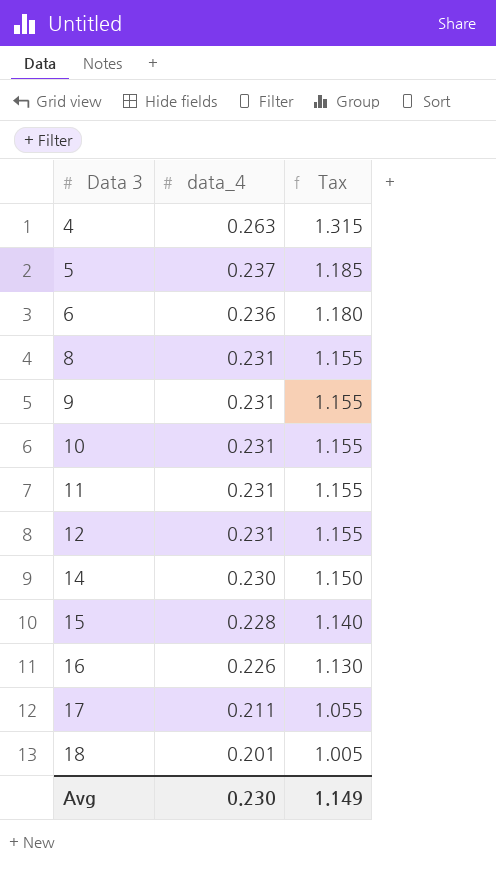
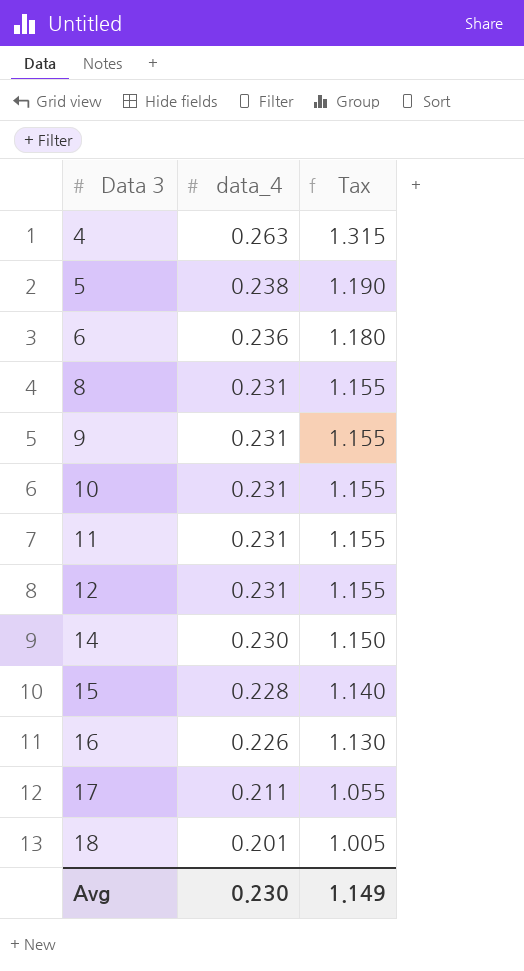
5 | data_4: 0.237 -> 0.238
5 | Tax: 1.185 -> 1.190

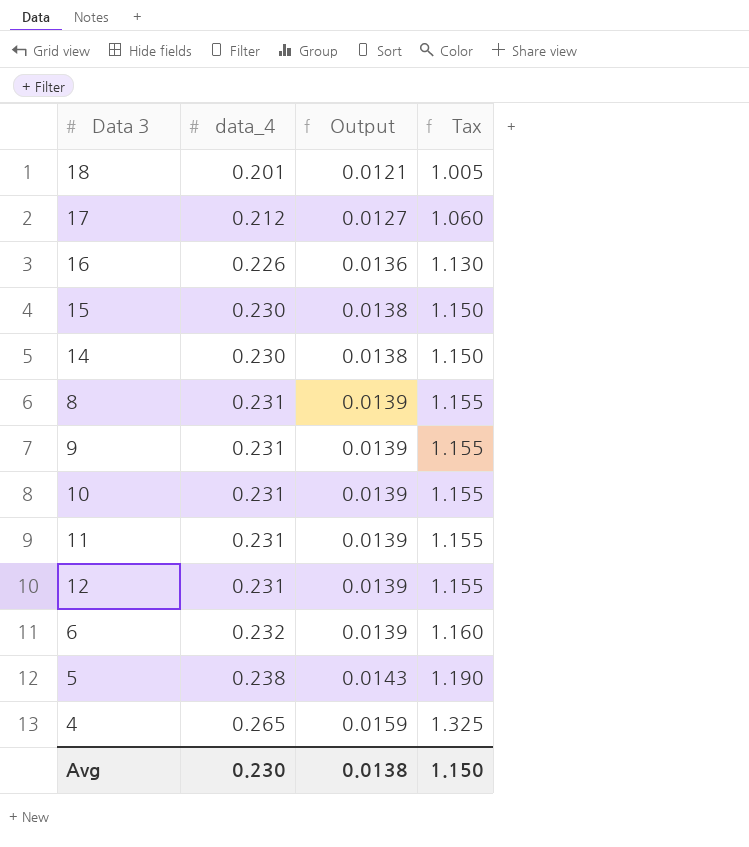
row order: Data 3 ascending -> data_4 ascending
column Output | formula: none -> [data_4] * 0.06
17 | data_4: 0.211 -> 0.212
17 | Tax: 1.055 -> 1.060
15 | data_4: 0.228 -> 0.230
15 | Tax: 1.140 -> 1.150
6 | data_4: 0.236 -> 0.232
6 | Tax: 1.180 -> 1.160
4 | data_4: 0.263 -> 0.265
4 | Tax: 1.315 -> 1.325
Avg | Tax: 1.149 -> 1.150

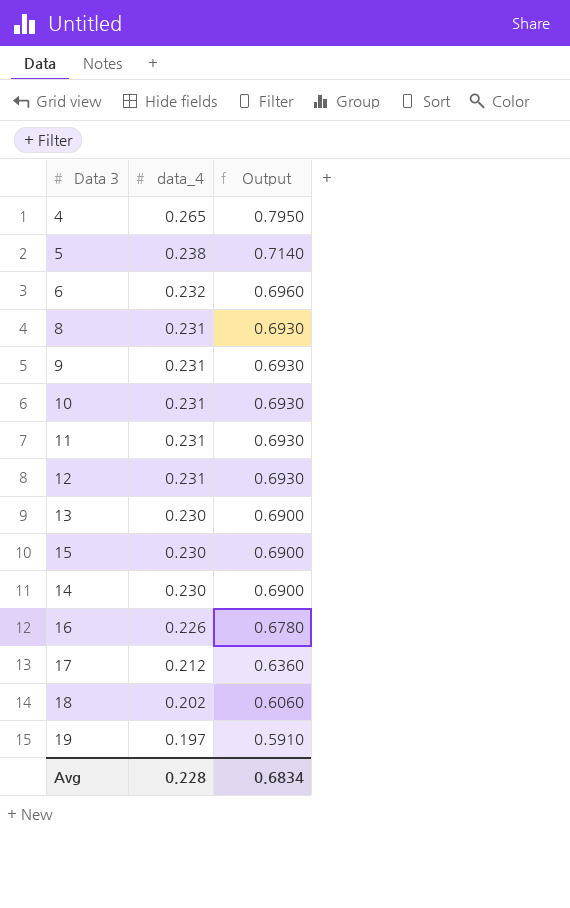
row order: data_4 ascending -> data_4 descending
column Tax | formula: [data_4] * 5 -> none
column Output | formula: [data_4] * 0.06 -> [data_4] * 3
row 13: none -> 0.230 | 0.6900
18 | data_4: 0.201 -> 0.202
row 19: none -> 0.197 | 0.5910
Avg | data_4: 0.230 -> 0.228
Avg | Output: 0.0138 -> 0.6834

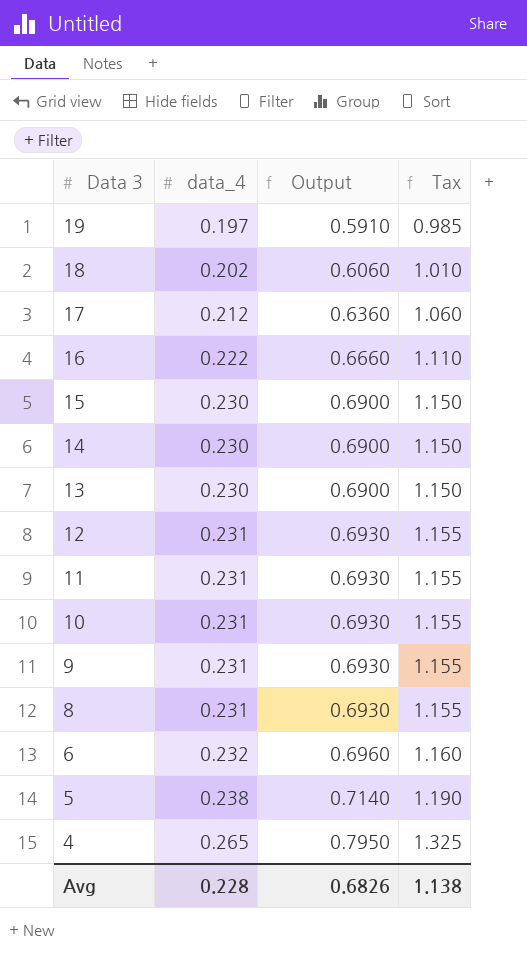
row order: data_4 descending -> Data 3 descending
column Tax | formula: none -> [data_4] * 5
16 | data_4: 0.226 -> 0.222
16 | Output: 0.6780 -> 0.6660
Avg | Output: 0.6834 -> 0.6826

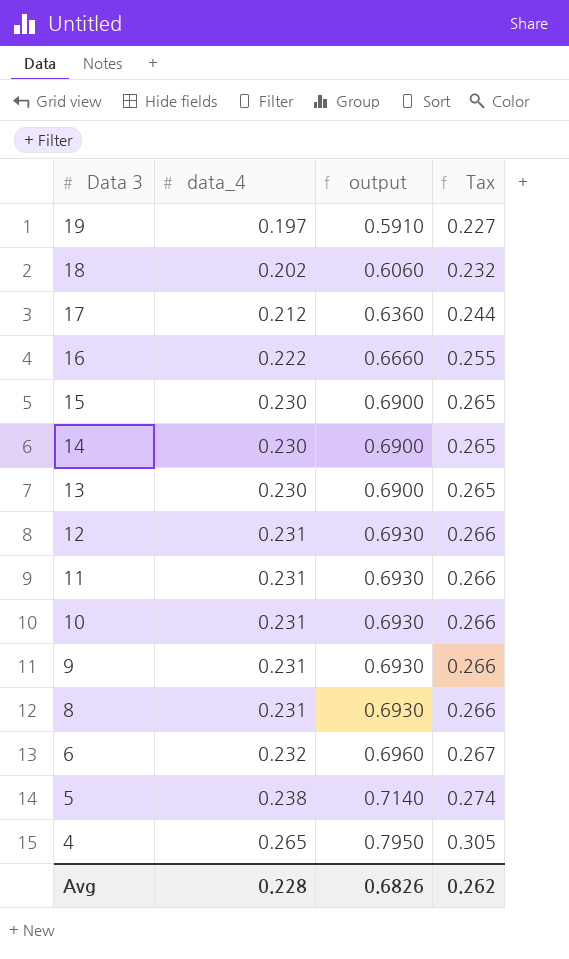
column name: Output -> output
column Tax | formula: [data_4] * 5 -> [data_4] * 1.15
Avg | Tax: 1.138 -> 0.262

